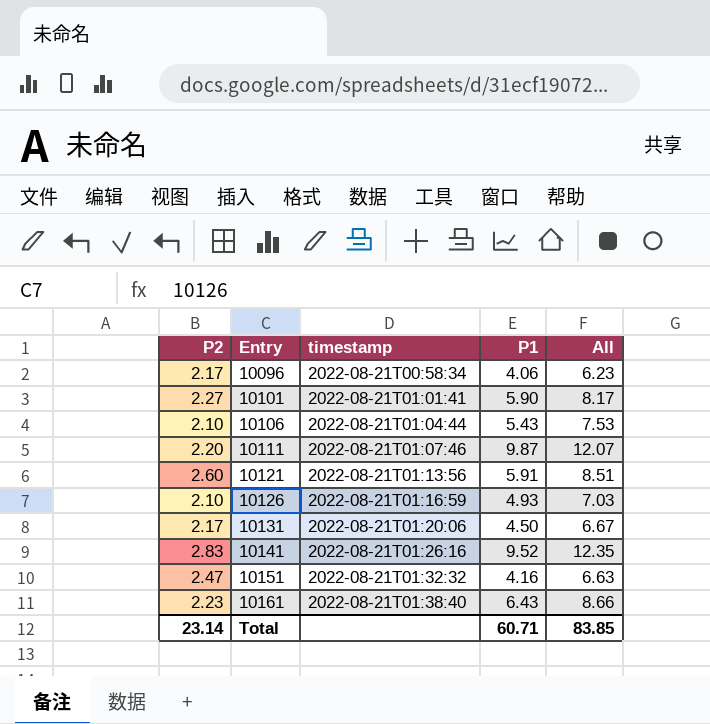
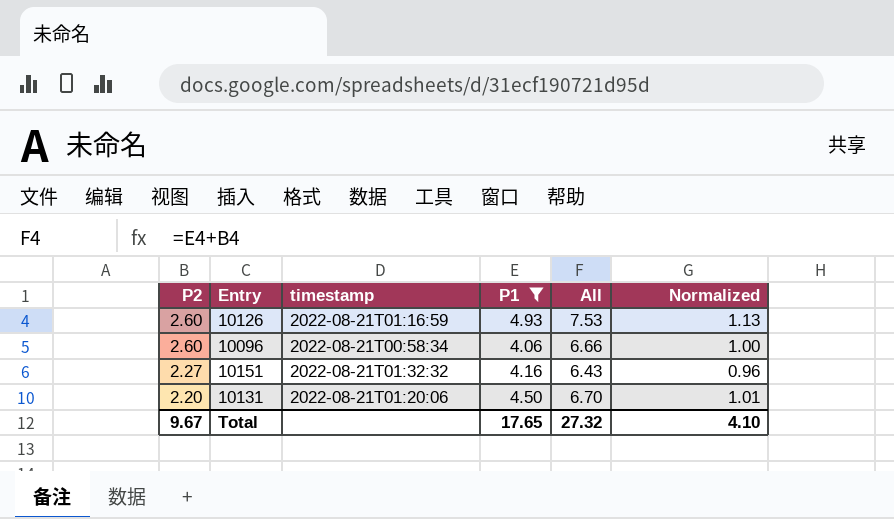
filter: none -> P1 <= 4.93
row order: Entry ascending -> P2 descending
column Normalized | formula: none -> [All] * 0.15
10126 | P2: 2.10 -> 2.60
10126 | All: 7.03 -> 7.53
10096 | P2: 2.17 -> 2.60
10096 | All: 6.23 -> 6.66
10151 | P2: 2.47 -> 2.27
10151 | All: 6.63 -> 6.43
10131 | P2: 2.17 -> 2.20
10131 | All: 6.67 -> 6.70
Total | P2: 23.14 -> 9.67
Total | P1: 60.71 -> 17.65
Total | All: 83.85 -> 27.32

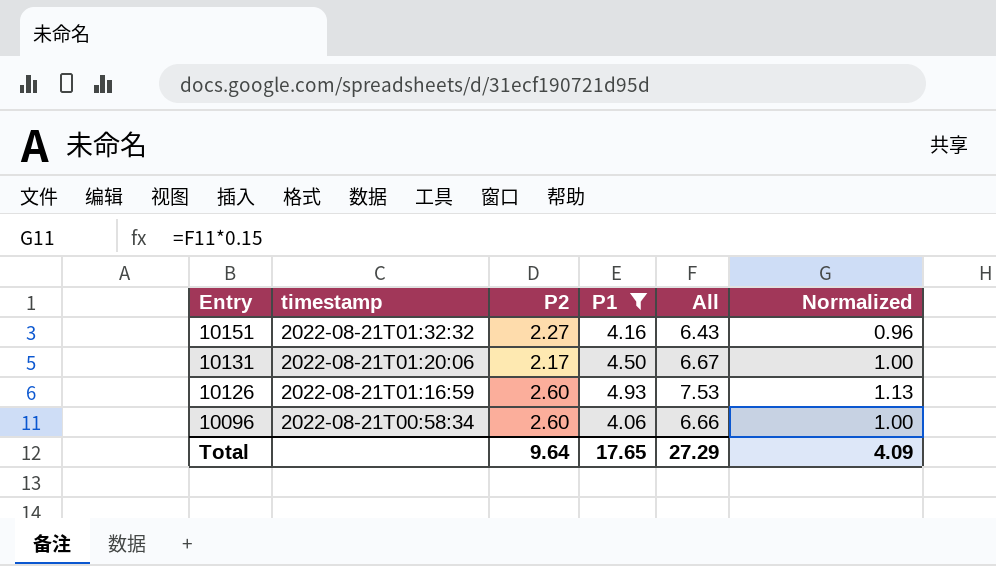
row order: P2 descending -> Entry descending
column P2 | position: 1 -> 3
10131 | P2: 2.20 -> 2.17
10131 | All: 6.70 -> 6.67
10131 | Normalized: 1.01 -> 1.00
Total | P2: 9.67 -> 9.64
Total | All: 27.32 -> 27.29
Total | Normalized: 4.10 -> 4.09

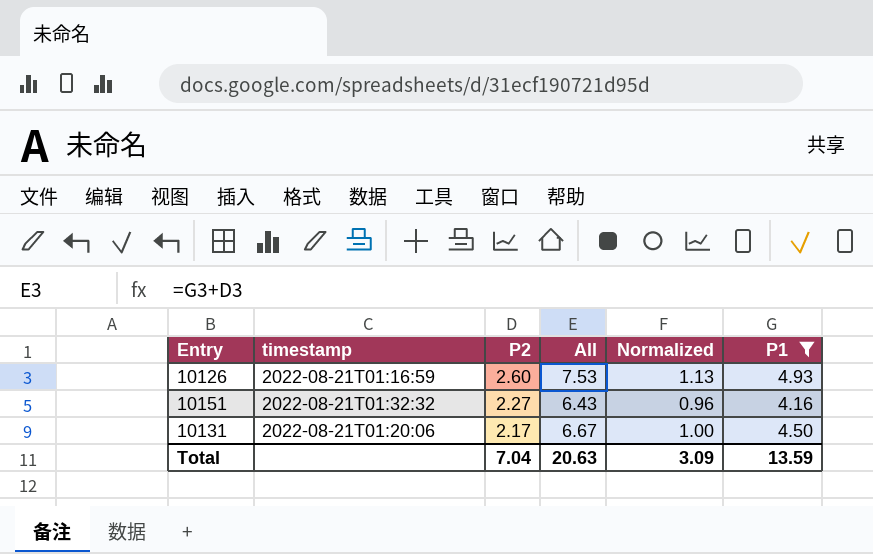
row order: Entry descending -> P2 descending
column P1 | position: 4 -> 6
row 10096: 2022-08-21T00:58:34 | 2.60 | 4.06 | 6.66 | 1.00 -> none
Total | P2: 9.64 -> 7.04
Total | All: 27.29 -> 20.63
Total | Normalized: 4.09 -> 3.09
Total | P1: 17.65 -> 13.59

